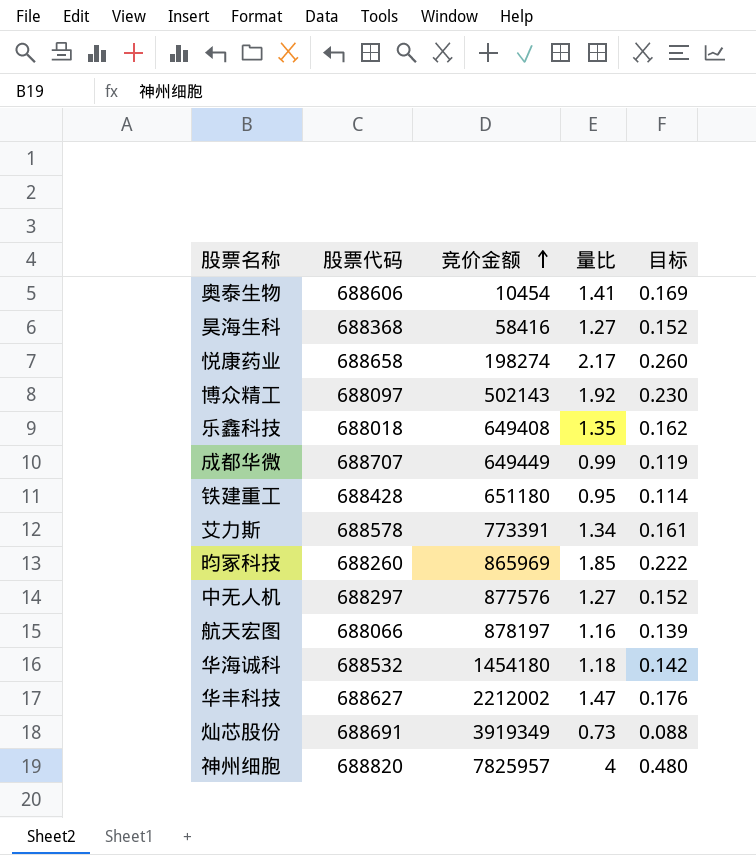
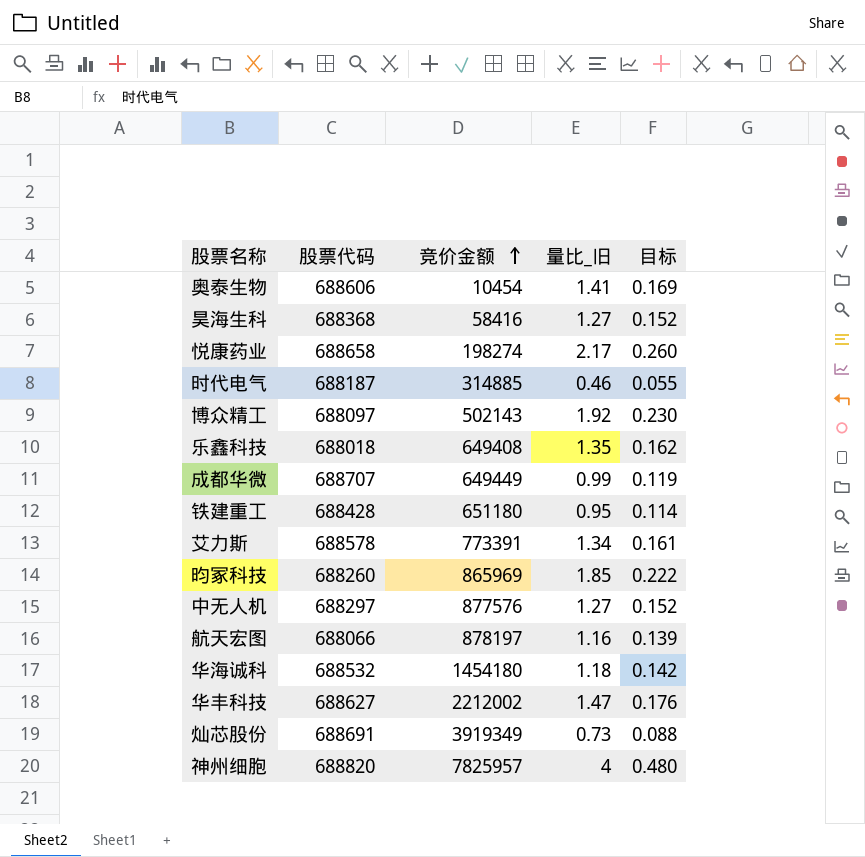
column name: 量比 -> 量比_旧
row 时代电气: none -> 688187 | 314885 | 0.46 | 0.055

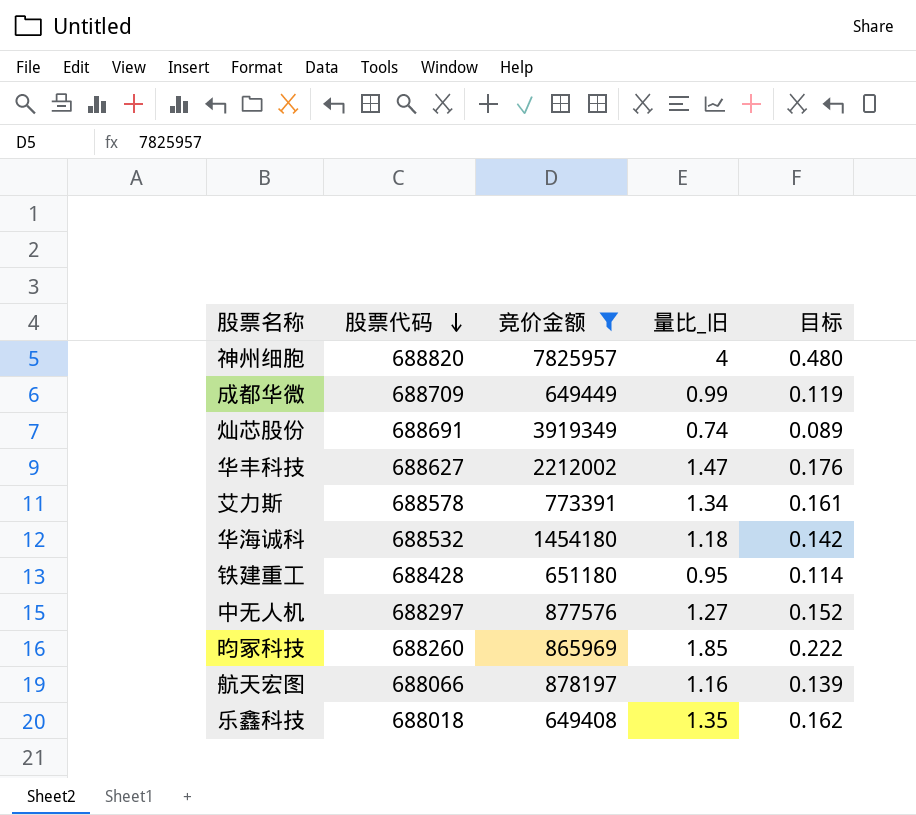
filter: none -> 竞价金额 >= 649408
row order: 竞价金额 ascending -> 股票代码 descending
成都华微 | 股票代码: 688707 -> 688709
灿芯股份 | 量比_旧: 0.73 -> 0.74
灿芯股份 | 目标: 0.088 -> 0.089

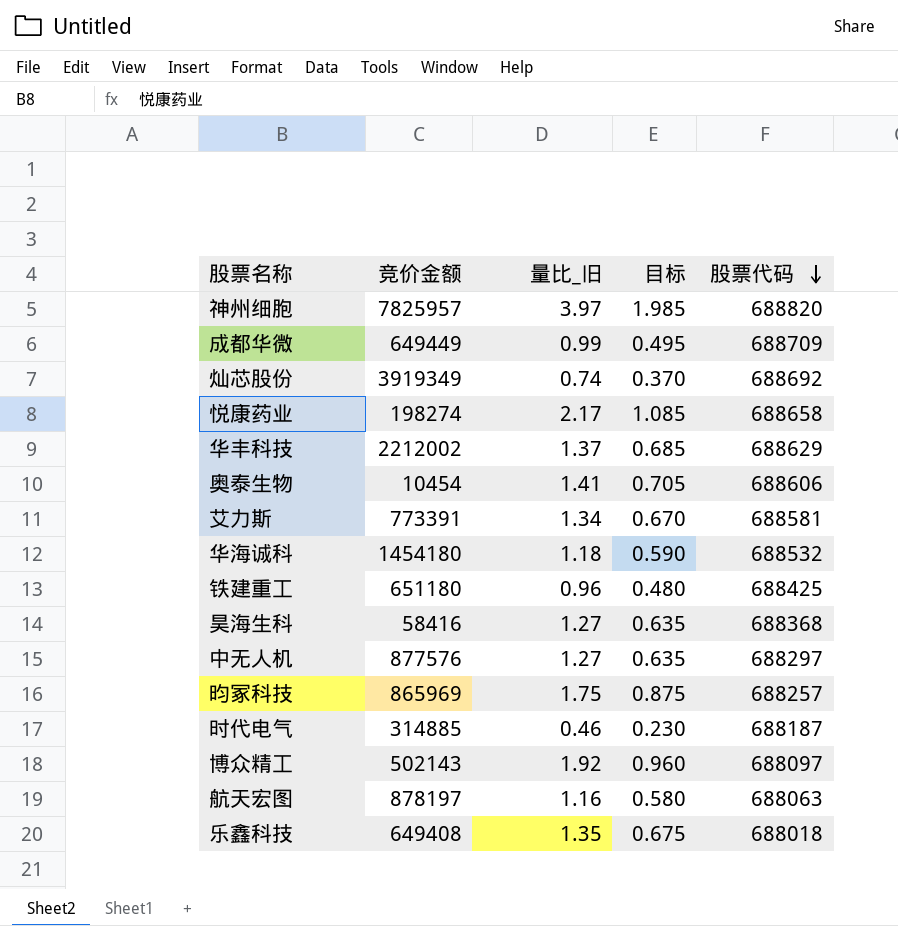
filter: 竞价金额 >= 649408 -> none
column 目标 | formula: [量比_旧] * 0.12 -> [量比_旧] * 0.5
column 股票代码 | position: 2 -> 5
神州细胞 | 量比_旧: 4 -> 3.97
灿芯股份 | 股票代码: 688691 -> 688692
华丰科技 | 量比_旧: 1.47 -> 1.37
华丰科技 | 股票代码: 688627 -> 688629
艾力斯 | 股票代码: 688578 -> 688581
铁建重工 | 量比_旧: 0.95 -> 0.96
铁建重工 | 股票代码: 688428 -> 688425
昀冢科技 | 量比_旧: 1.85 -> 1.75
昀冢科技 | 股票代码: 688260 -> 688257
航天宏图 | 股票代码: 688066 -> 688063

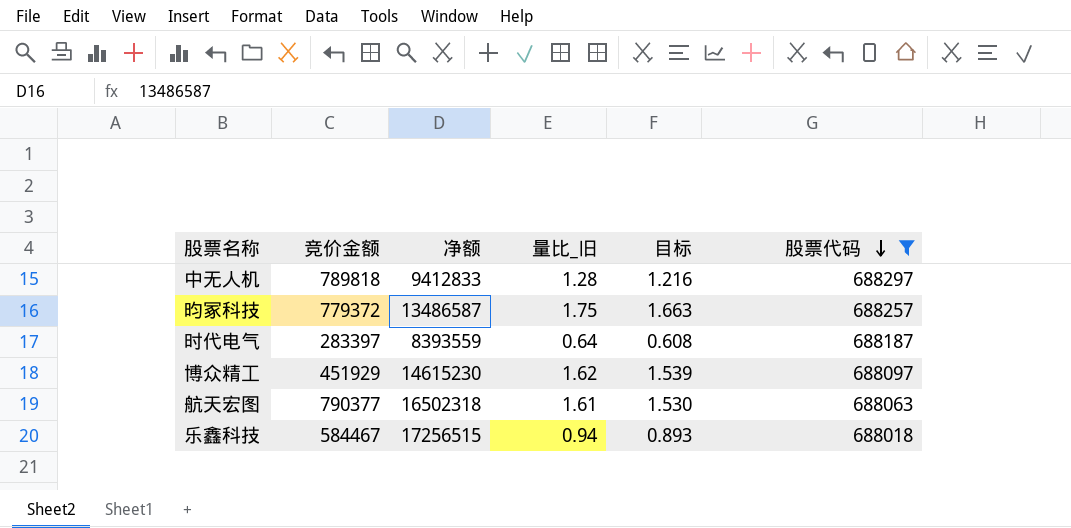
filter: none -> 股票代码 <= 688297
column 净额 | position: none -> 3
column 目标 | formula: [量比_旧] * 0.5 -> [量比_旧] * 0.95
中无人机 | 竞价金额: 877576 -> 789818
中无人机 | 量比_旧: 1.27 -> 1.28
昀冢科技 | 竞价金额: 865969 -> 779372
时代电气 | 竞价金额: 314885 -> 283397
时代电气 | 量比_旧: 0.46 -> 0.64
博众精工 | 竞价金额: 502143 -> 451929
博众精工 | 量比_旧: 1.92 -> 1.62
航天宏图 | 竞价金额: 878197 -> 790377
航天宏图 | 量比_旧: 1.16 -> 1.61
乐鑫科技 | 竞价金额: 649408 -> 584467
乐鑫科技 | 量比_旧: 1.35 -> 0.94

